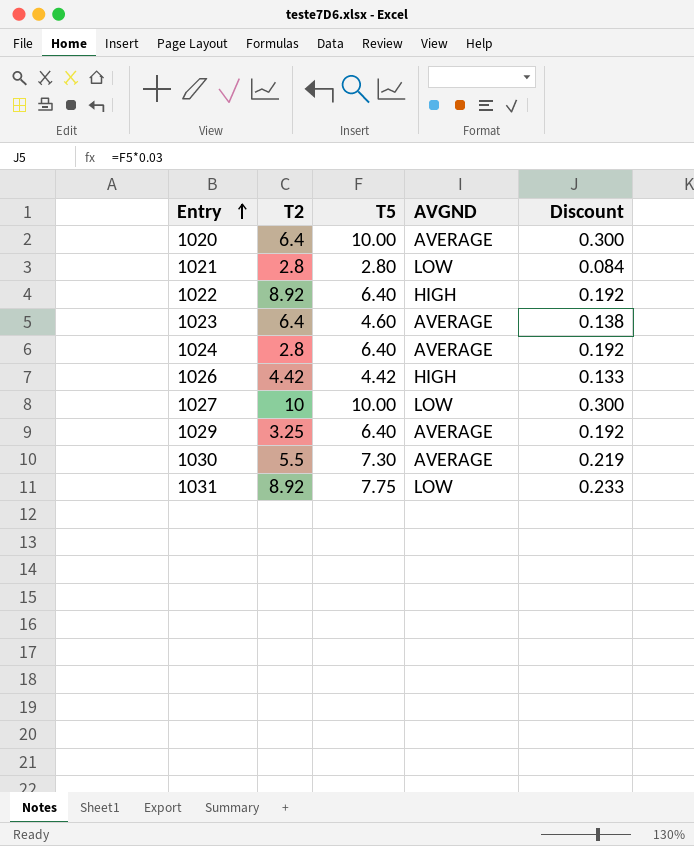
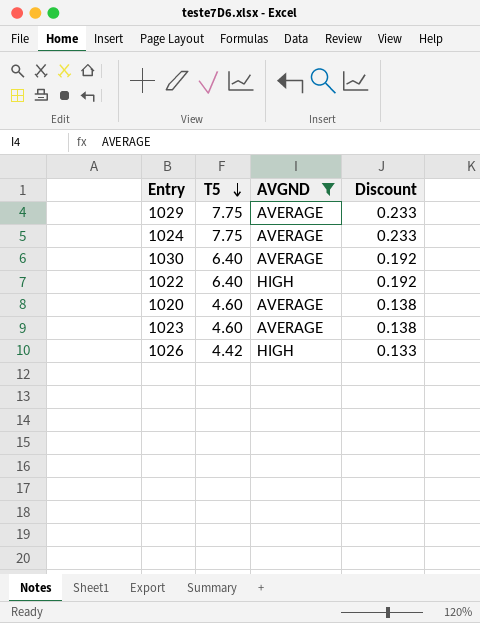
filter: none -> AVGND != LOW
row order: Entry ascending -> T5 descending
column T2 | position: 2 -> none
1029 | T5: 6.40 -> 7.75
1029 | Discount: 0.192 -> 0.233
1024 | T5: 6.40 -> 7.75
1024 | Discount: 0.192 -> 0.233
1030 | T5: 7.30 -> 6.40
1030 | Discount: 0.219 -> 0.192
1020 | T5: 10.00 -> 4.60
1020 | Discount: 0.300 -> 0.138

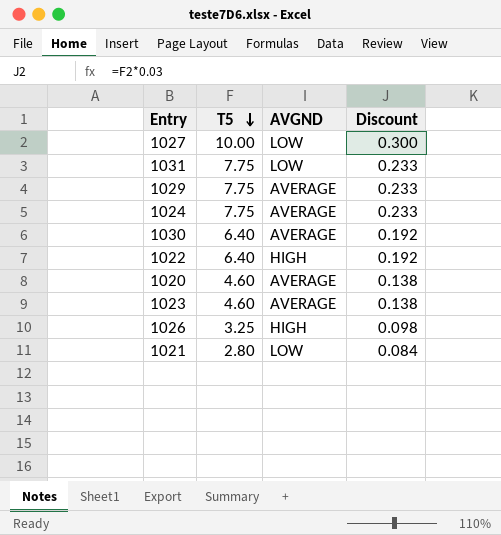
filter: AVGND != LOW -> none
1026 | T5: 4.42 -> 3.25
1026 | Discount: 0.133 -> 0.098

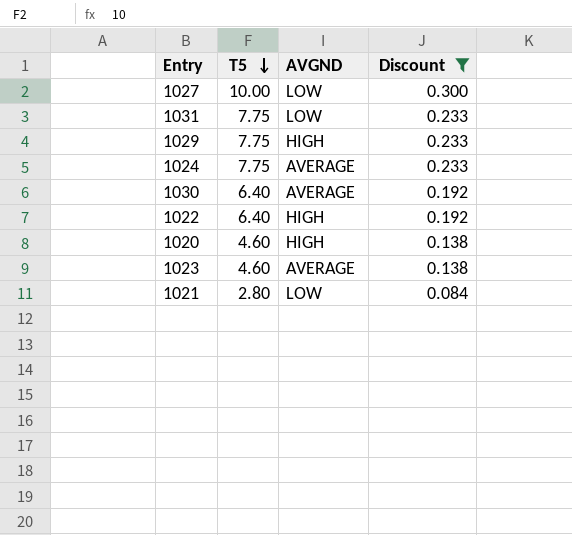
filter: none -> Discount != 0.098
1029 | AVGND: AVERAGE -> HIGH
1020 | AVGND: AVERAGE -> HIGH

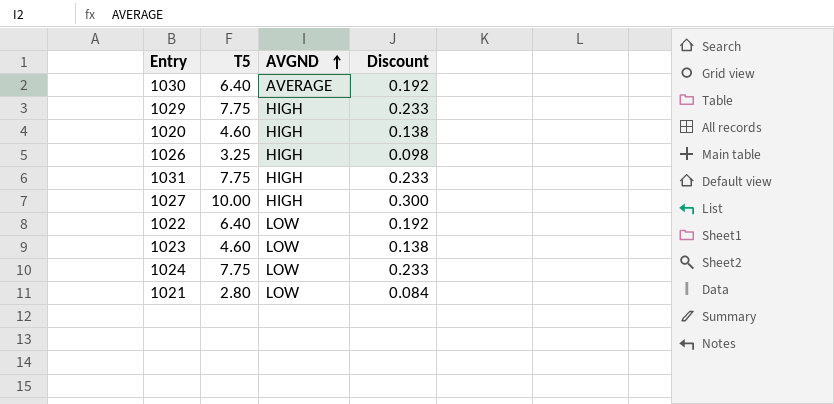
filter: Discount != 0.098 -> none
row order: T5 descending -> AVGND ascending
1031 | AVGND: LOW -> HIGH
1027 | AVGND: LOW -> HIGH
1022 | AVGND: HIGH -> LOW
1023 | AVGND: AVERAGE -> LOW
1024 | AVGND: AVERAGE -> LOW

